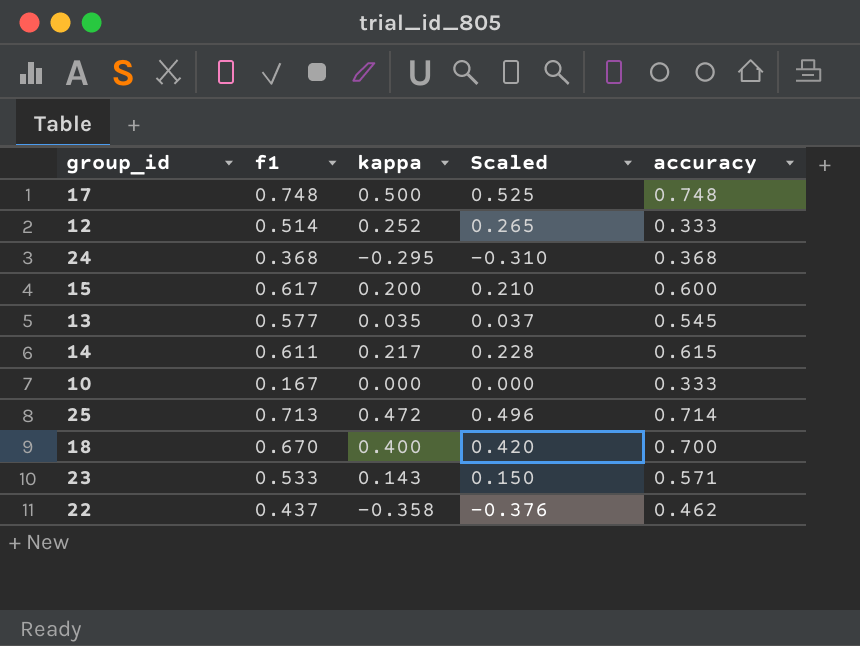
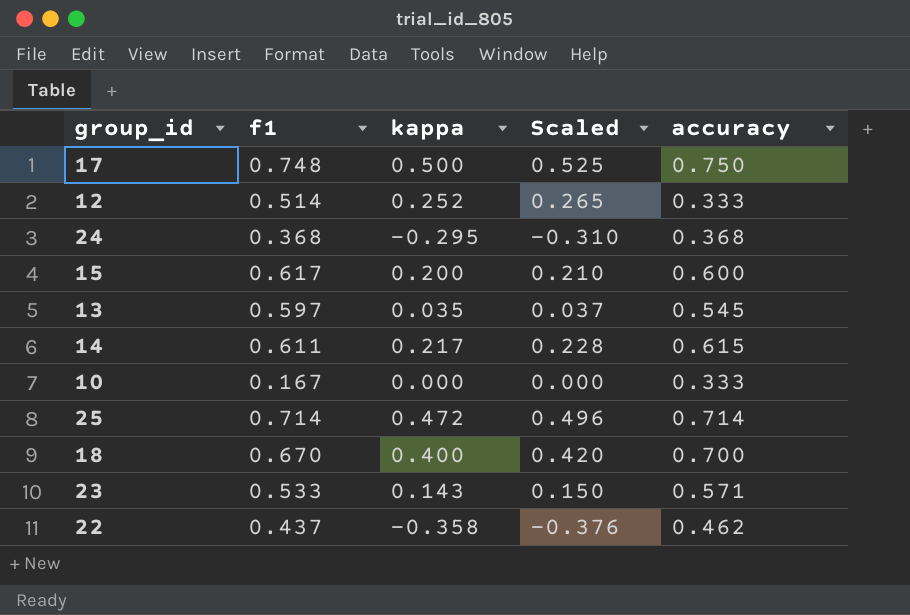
17 | accuracy: 0.748 -> 0.750
13 | f1: 0.577 -> 0.597
25 | f1: 0.713 -> 0.714

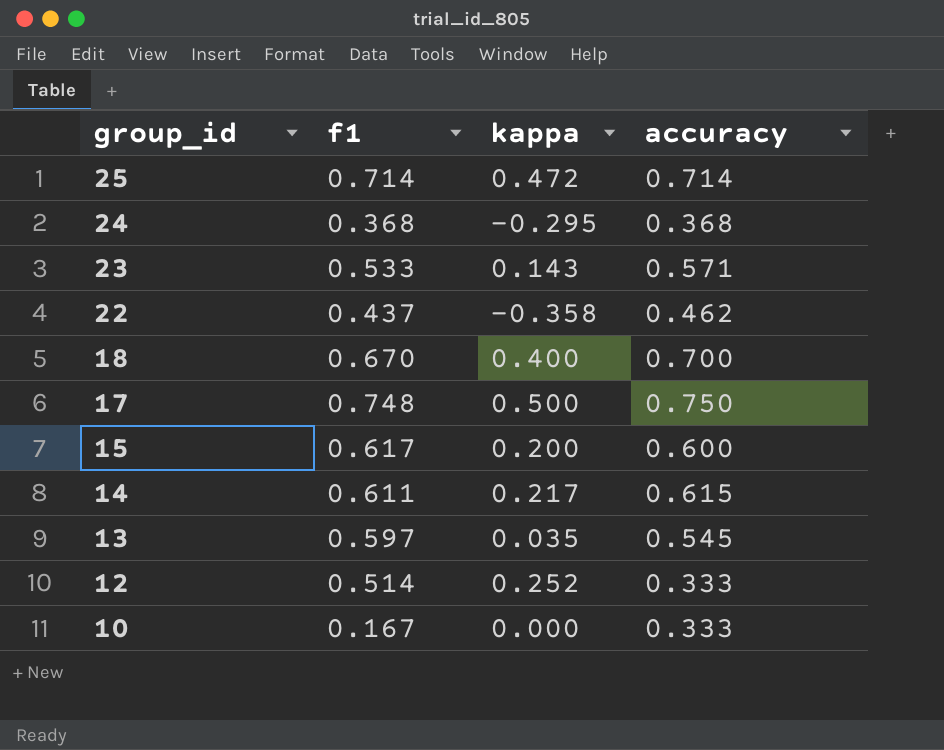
row order: none -> group_id descending
column Scaled | formula: [kappa] * 1.05 -> none

